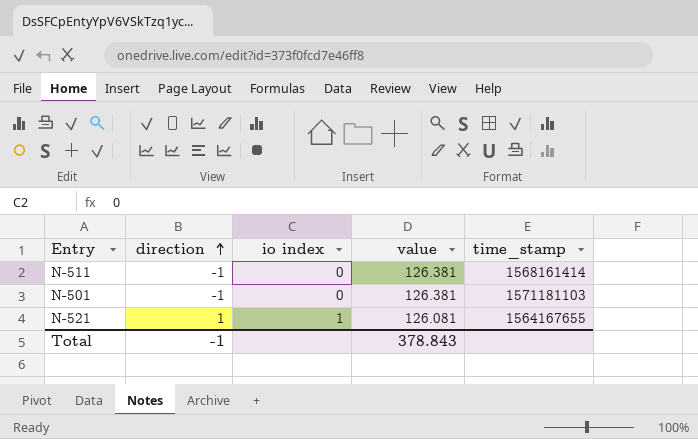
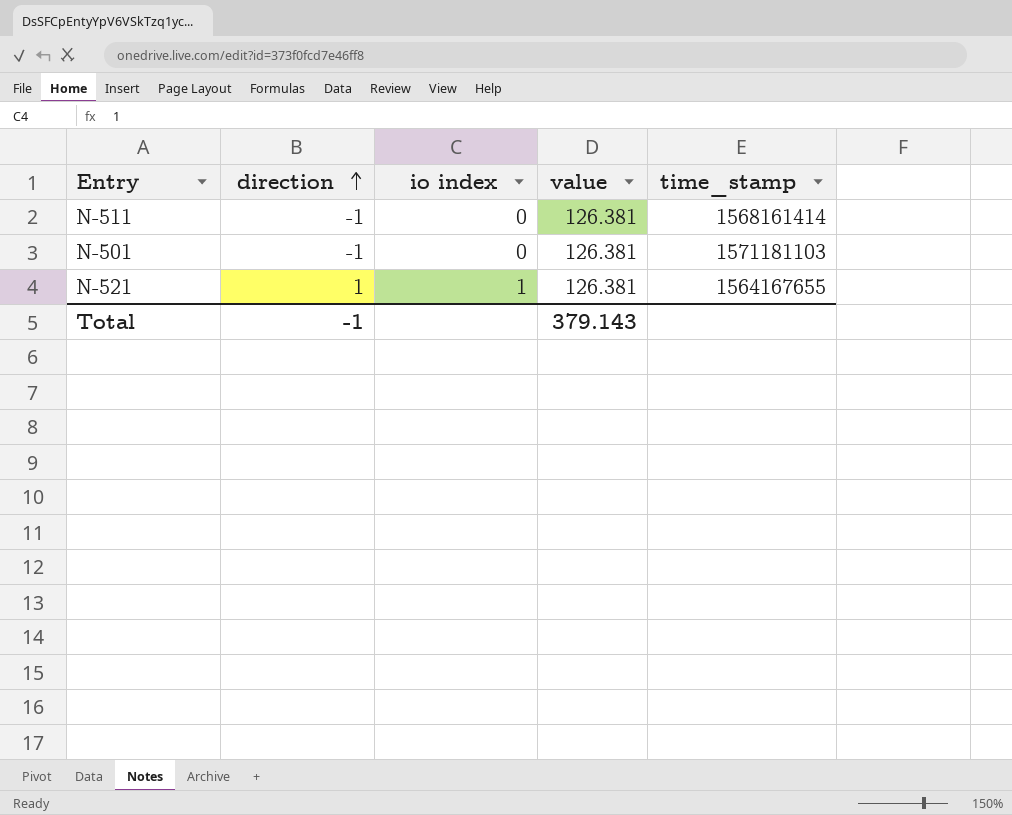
N-521 | value: 126.081 -> 126.381
Total | value: 378.843 -> 379.143

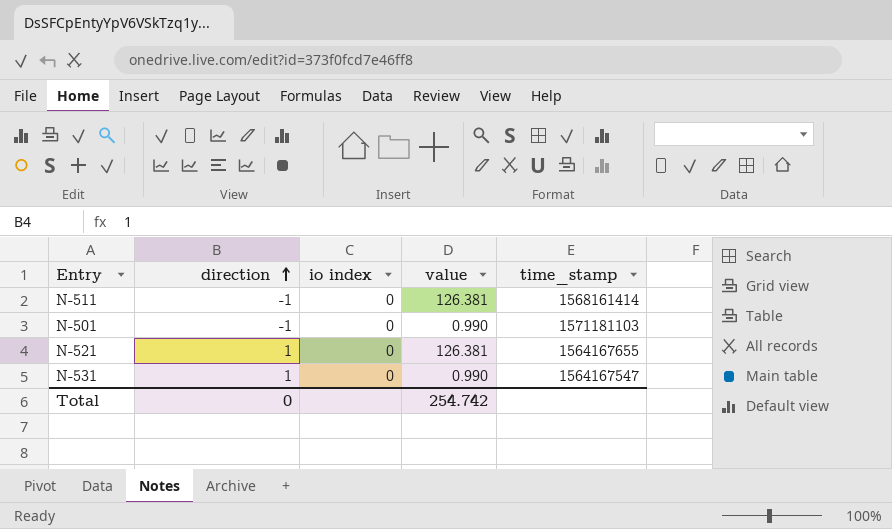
N-501 | value: 126.381 -> 0.990
N-521 | io index: 1 -> 0
row N-531: none -> 1 | 0 | 0.990 | 1564167547
Total | direction: -1 -> 0
Total | value: 379.143 -> 254.742

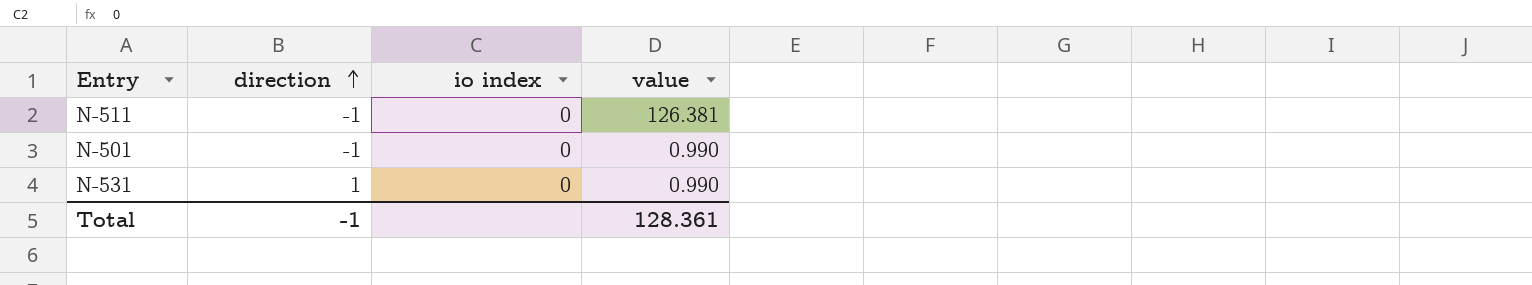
column time_stamp | position: 5 -> none
row N-521: 1 | 0 | 126.381 | 1564167655 -> none
Total | direction: 0 -> -1
Total | value: 254.742 -> 128.361

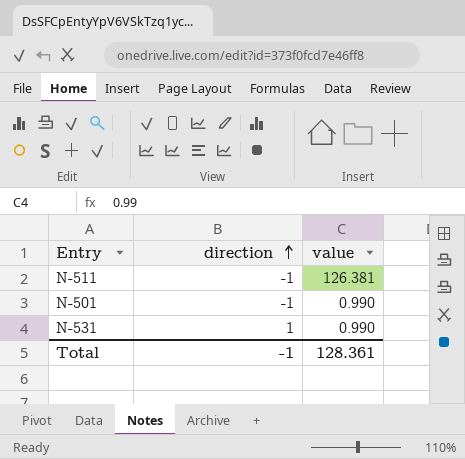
column io index | position: 3 -> none

